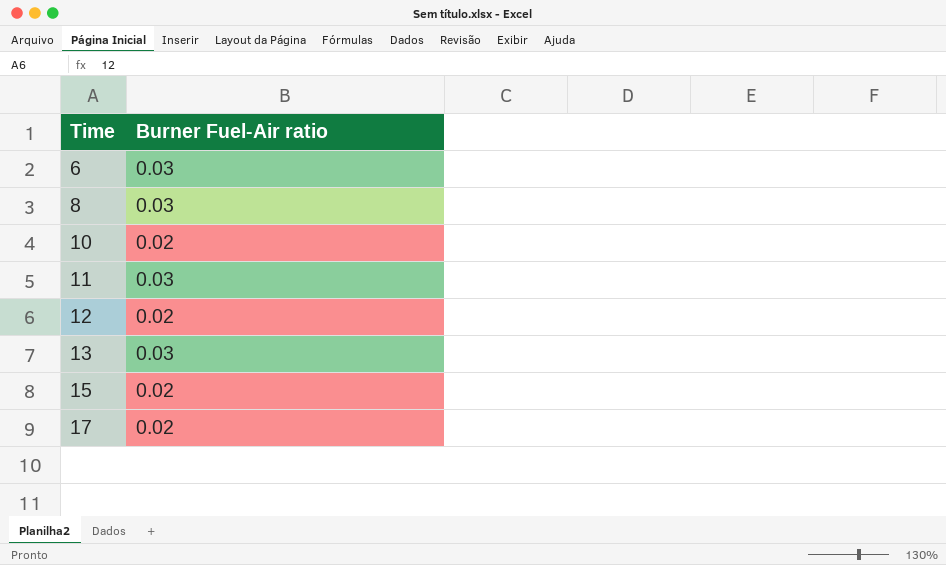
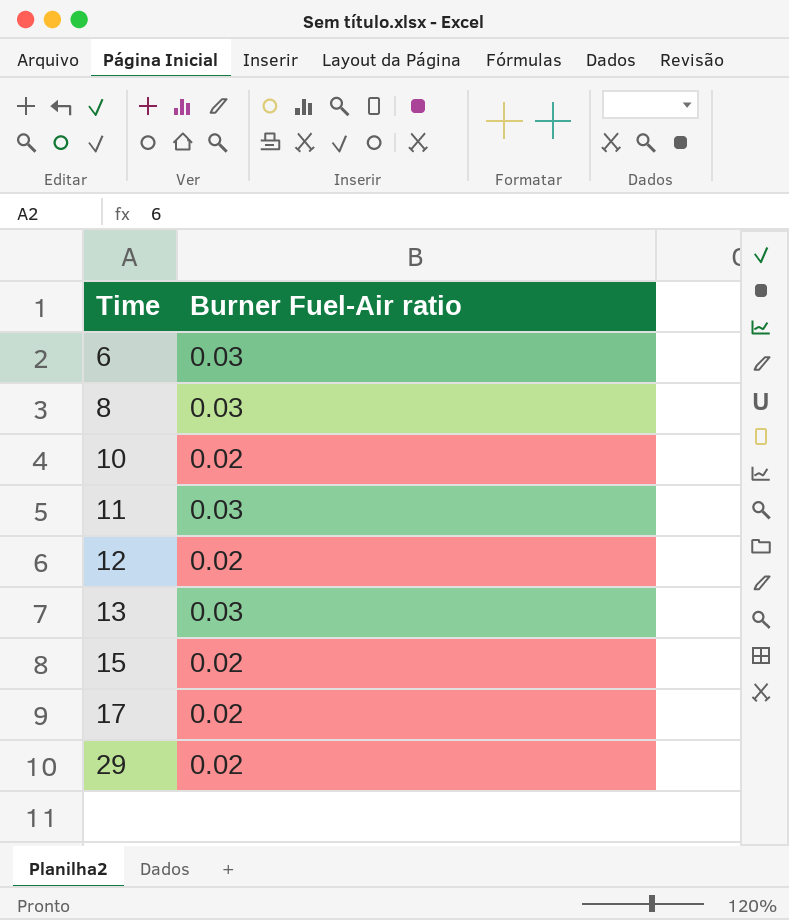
row 29: none -> 0.02

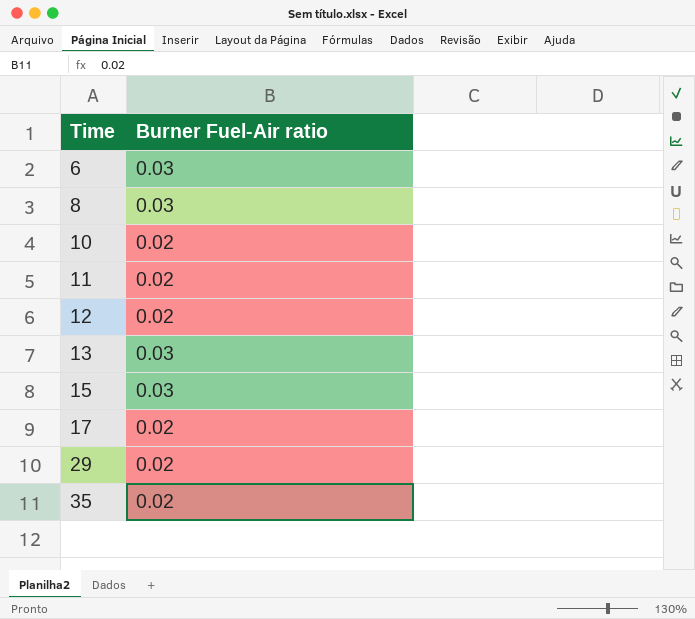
11 | Burner Fuel-Air ratio: 0.03 -> 0.02
15 | Burner Fuel-Air ratio: 0.02 -> 0.03
row 35: none -> 0.02

